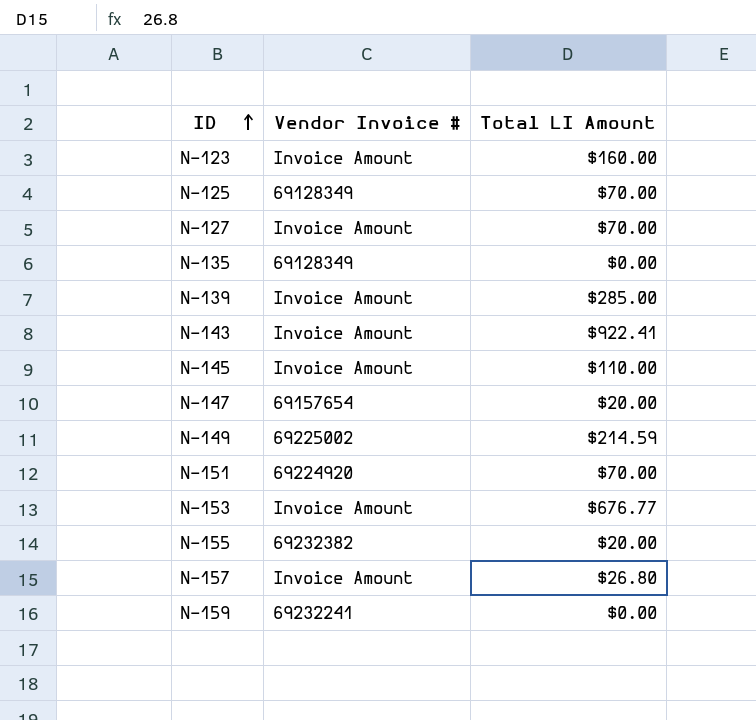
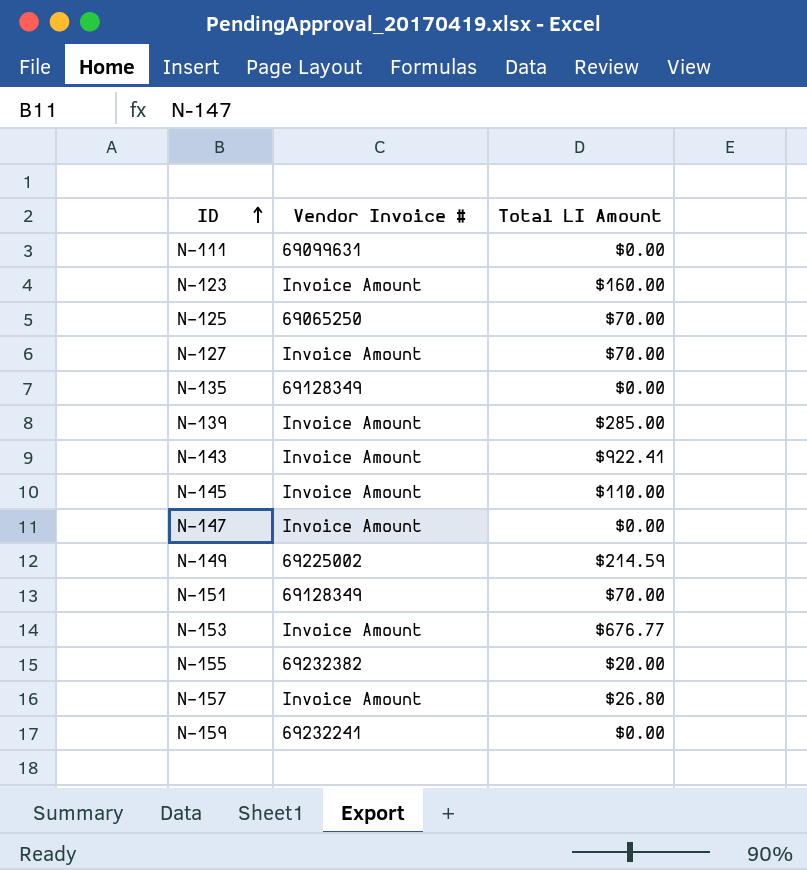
row N-111: none -> 69099631 | $0.00
N-125 | Vendor Invoice #: 69128349 -> 69065250
N-147 | Vendor Invoice #: 69157654 -> Invoice Amount
N-147 | Total LI Amount: $20.00 -> $0.00
N-151 | Vendor Invoice #: 69224920 -> 69128349

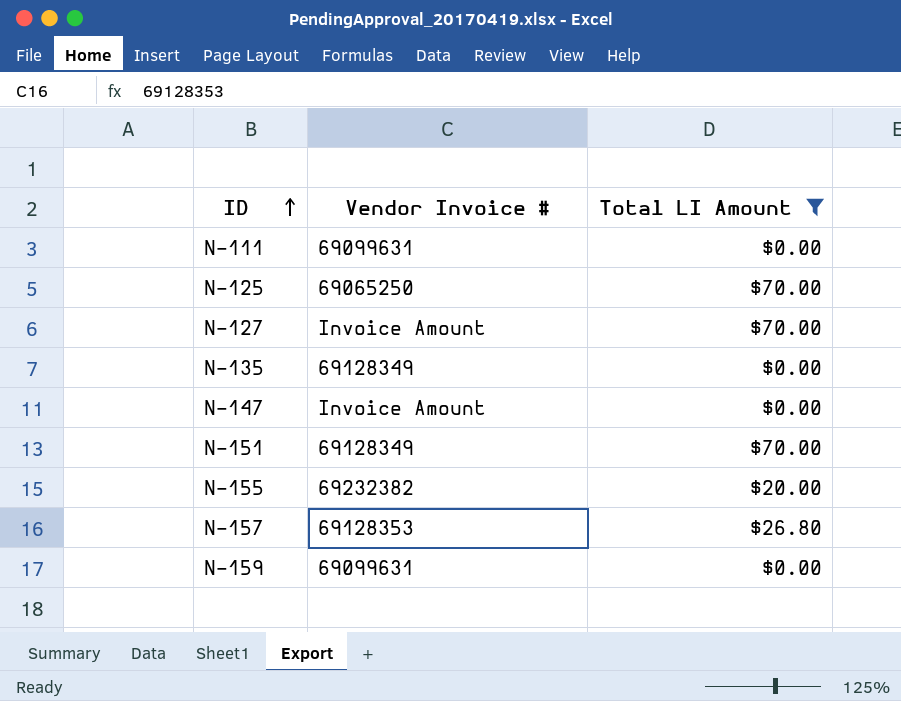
filter: none -> Total LI Amount <= $70.00
N-157 | Vendor Invoice #: Invoice Amount -> 69128353
N-159 | Vendor Invoice #: 69232241 -> 69099631

